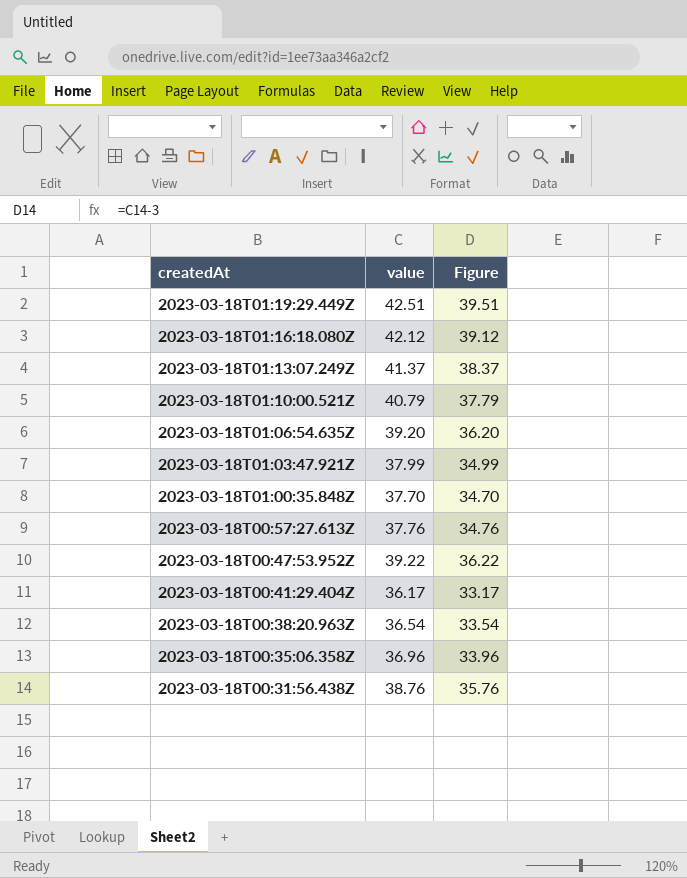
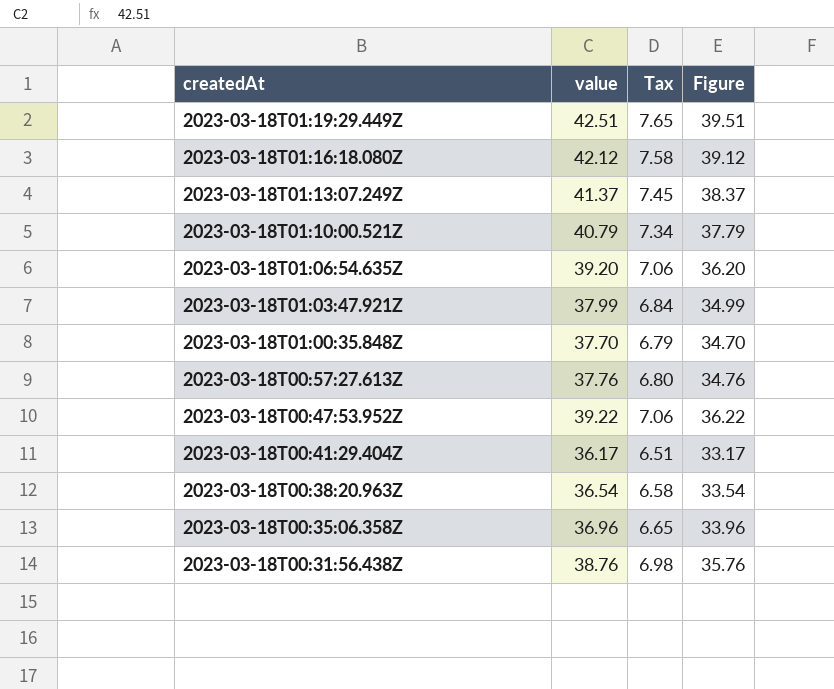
column Tax | formula: none -> [value] * 0.18

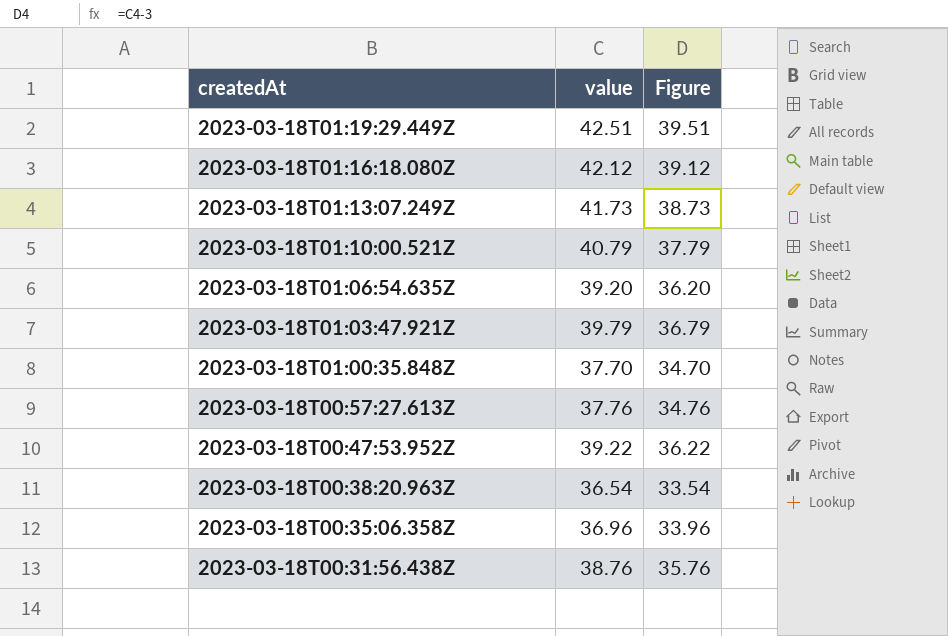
column Tax | formula: [value] * 0.18 -> none
row 2023-03-18T00:41:29.404Z: 36.17 | 6.51 | 33.17 -> none
2023-03-18T01:13:07.249Z | value: 41.37 -> 41.73
2023-03-18T01:13:07.249Z | Figure: 38.37 -> 38.73
2023-03-18T01:03:47.921Z | value: 37.99 -> 39.79
2023-03-18T01:03:47.921Z | Figure: 34.99 -> 36.79

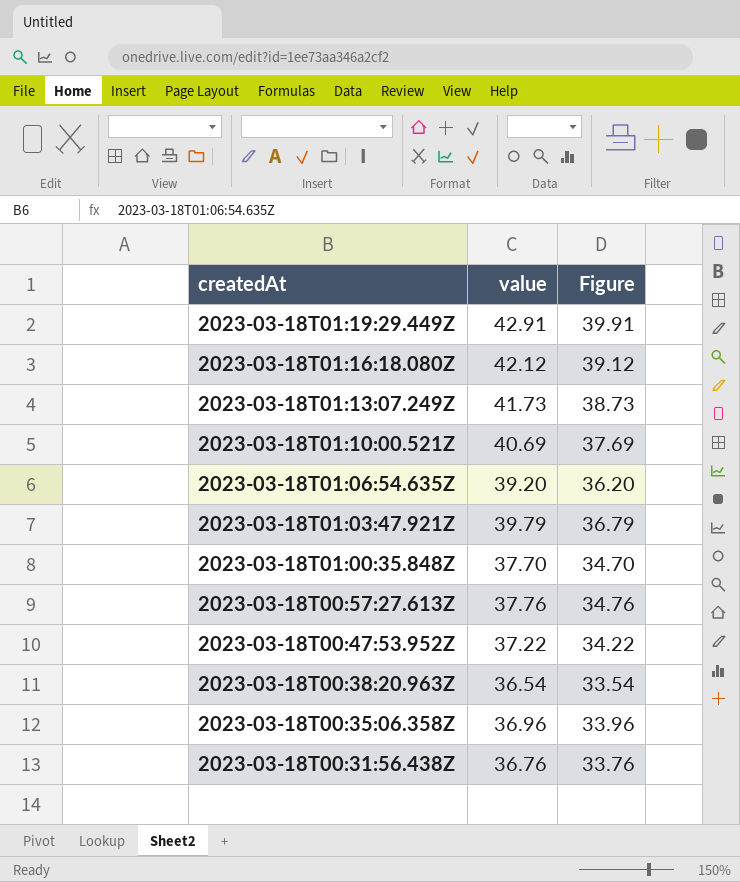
2023-03-18T01:19:29.449Z | value: 42.51 -> 42.91
2023-03-18T01:19:29.449Z | Figure: 39.51 -> 39.91
2023-03-18T01:10:00.521Z | value: 40.79 -> 40.69
2023-03-18T01:10:00.521Z | Figure: 37.79 -> 37.69
2023-03-18T00:47:53.952Z | value: 39.22 -> 37.22
2023-03-18T00:47:53.952Z | Figure: 36.22 -> 34.22
2023-03-18T00:31:56.438Z | value: 38.76 -> 36.76
2023-03-18T00:31:56.438Z | Figure: 35.76 -> 33.76

